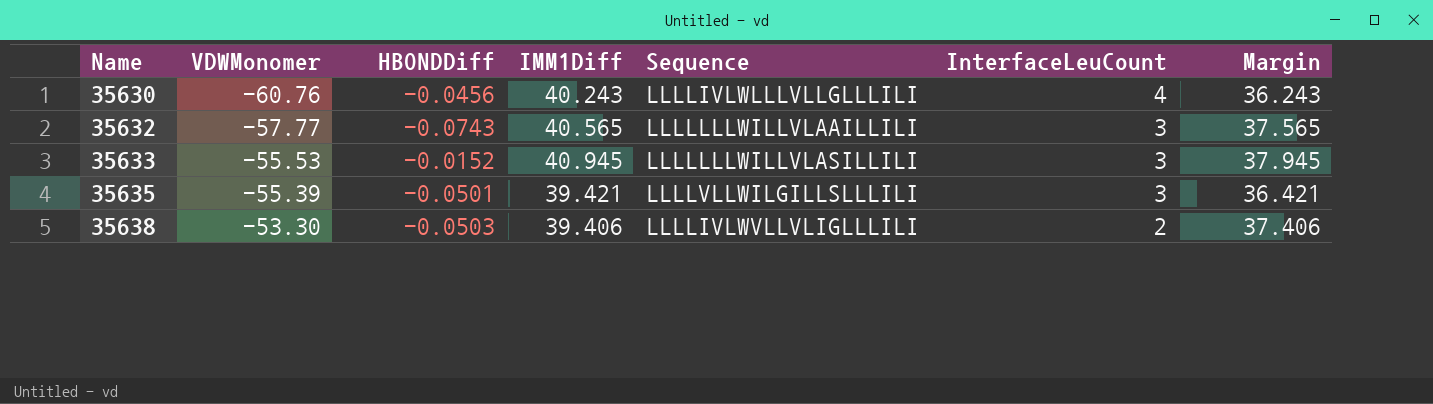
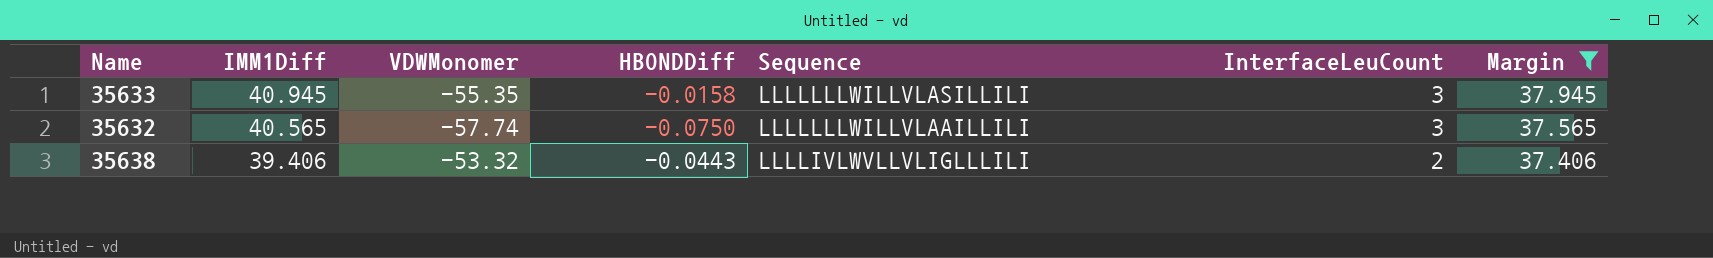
filter: none -> Margin >= 37.406
row order: Name ascending -> IMM1Diff descending
column IMM1Diff | position: 4 -> 2
35633 | VDWMonomer: -55.53 -> -55.35
35633 | HBONDDiff: -0.0152 -> -0.0158
35632 | VDWMonomer: -57.77 -> -57.74
35632 | HBONDDiff: -0.0743 -> -0.0750
35638 | VDWMonomer: -53.30 -> -53.32
35638 | HBONDDiff: -0.0503 -> -0.0443

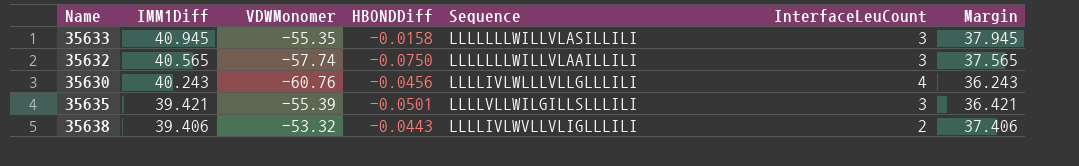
filter: Margin >= 37.406 -> none

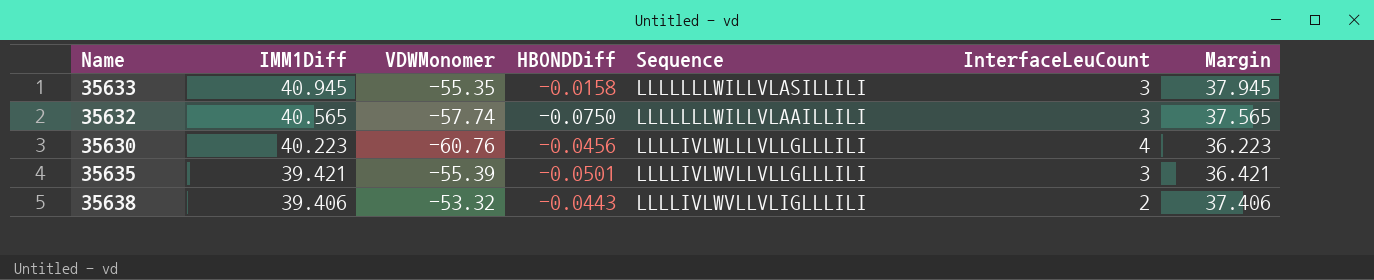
35630 | IMM1Diff: 40.243 -> 40.223
35630 | Margin: 36.243 -> 36.223
35635 | Sequence: LLLLVLLWILGILLSLLLILI -> LLLLIVLWVLLVLLGLLLILI

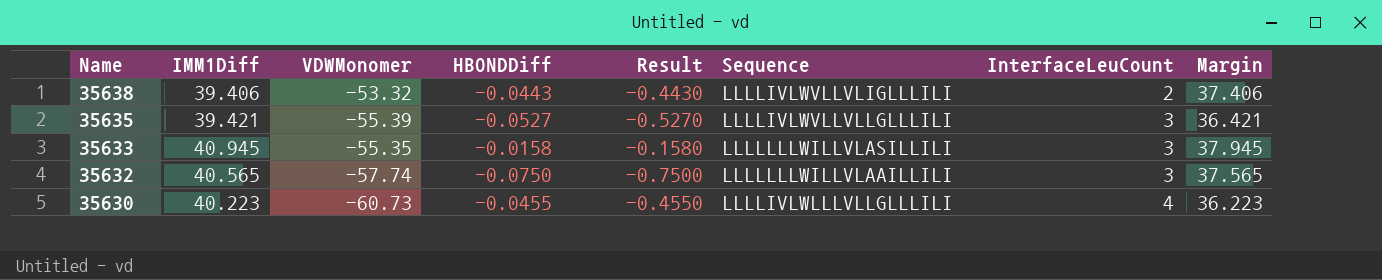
row order: IMM1Diff descending -> Name descending
column Result | formula: none -> [HBONDDiff] * 10
35635 | HBONDDiff: -0.0501 -> -0.0527
35630 | VDWMonomer: -60.76 -> -60.73
35630 | HBONDDiff: -0.0456 -> -0.0455

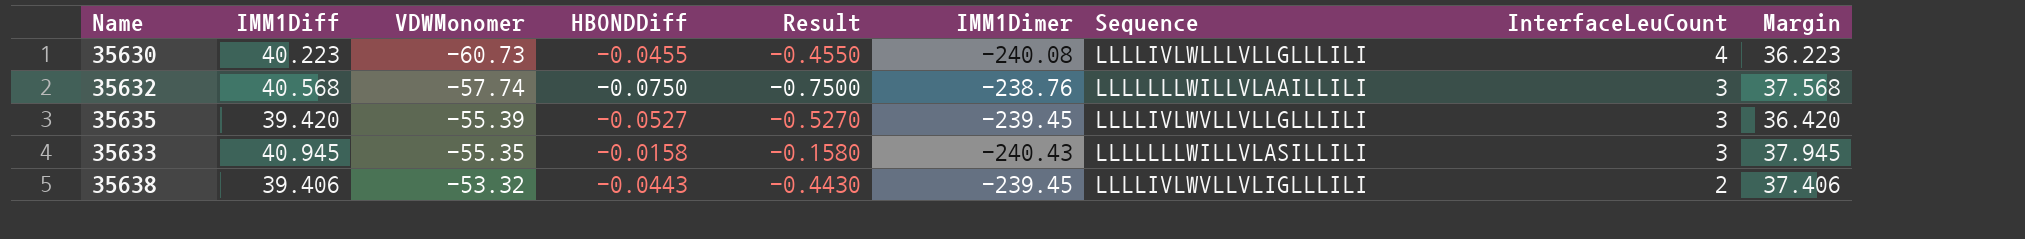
row order: Name descending -> VDWMonomer ascending
column IMM1Dimer | position: none -> 6
35632 | IMM1Diff: 40.565 -> 40.568
35632 | Margin: 37.565 -> 37.568
35635 | IMM1Diff: 39.421 -> 39.420
35635 | Margin: 36.421 -> 36.420

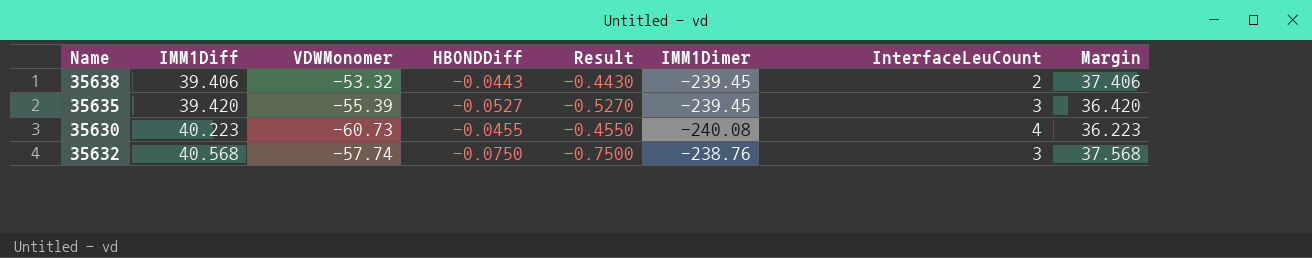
row order: VDWMonomer ascending -> IMM1Diff ascending
column Sequence | position: 7 -> none
row 35633: 40.945 | -55.35 | -0.0158 | -0.1580 | -240.43 | LLLLLLLWILLVLASILLILI | 3 | 37.945 -> none

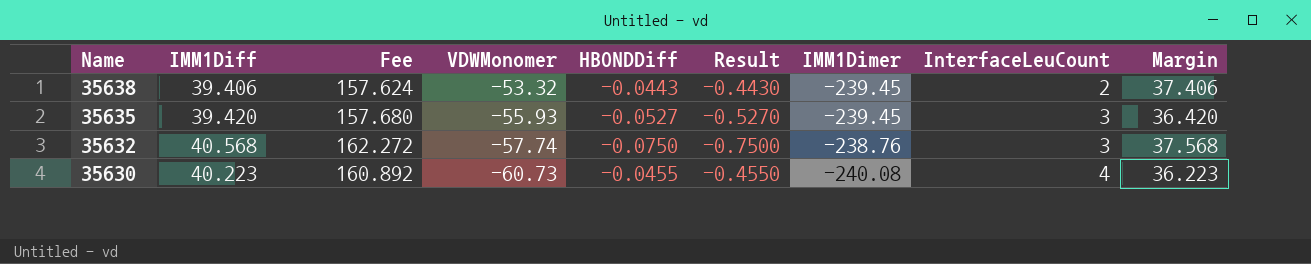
row order: IMM1Diff ascending -> Name descending
column Fee | formula: none -> [IMM1Diff] * 4
35635 | VDWMonomer: -55.39 -> -55.93

